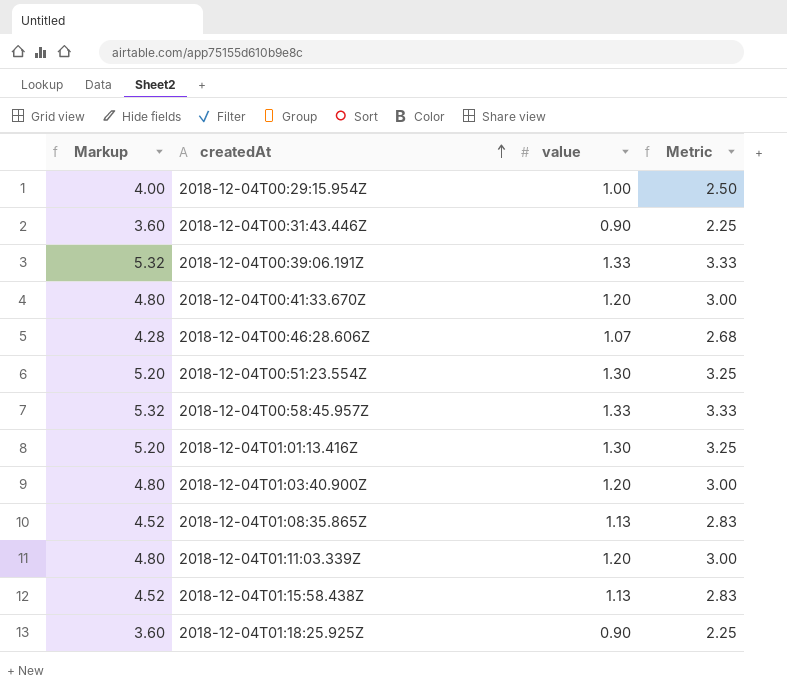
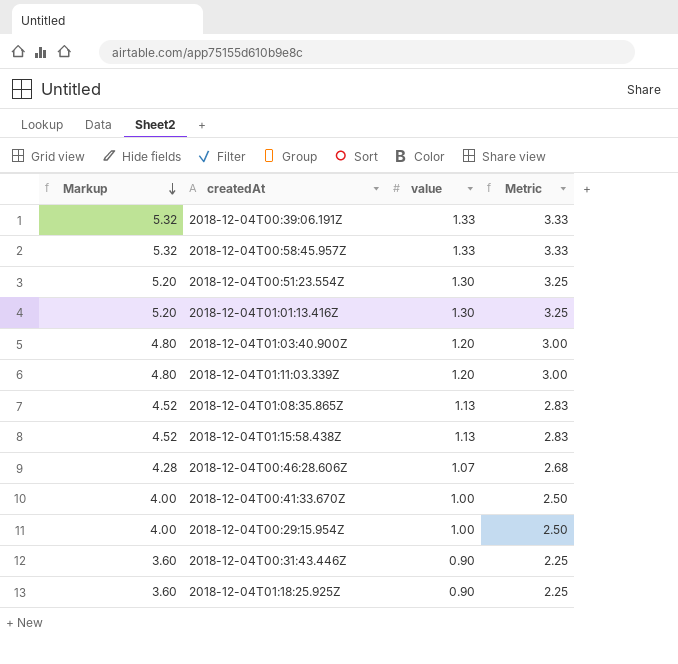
row order: createdAt ascending -> Markup descending
2018-12-04T00:41:33.670Z | Markup: 4.80 -> 4.00
2018-12-04T00:41:33.670Z | value: 1.20 -> 1.00
2018-12-04T00:41:33.670Z | Metric: 3.00 -> 2.50

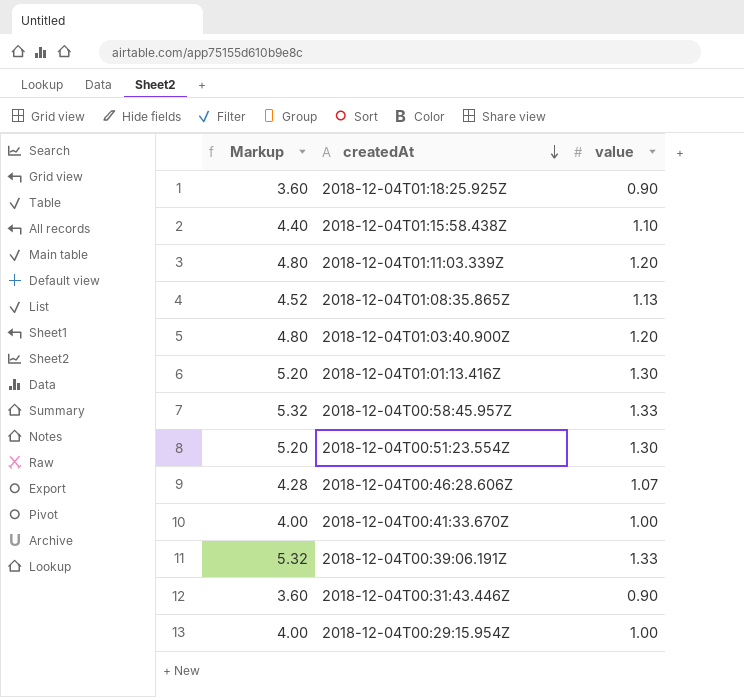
row order: Markup descending -> createdAt descending
column Metric | formula: [value] * 2.5 -> none
2018-12-04T01:15:58.438Z | Markup: 4.52 -> 4.40
2018-12-04T01:15:58.438Z | value: 1.13 -> 1.10

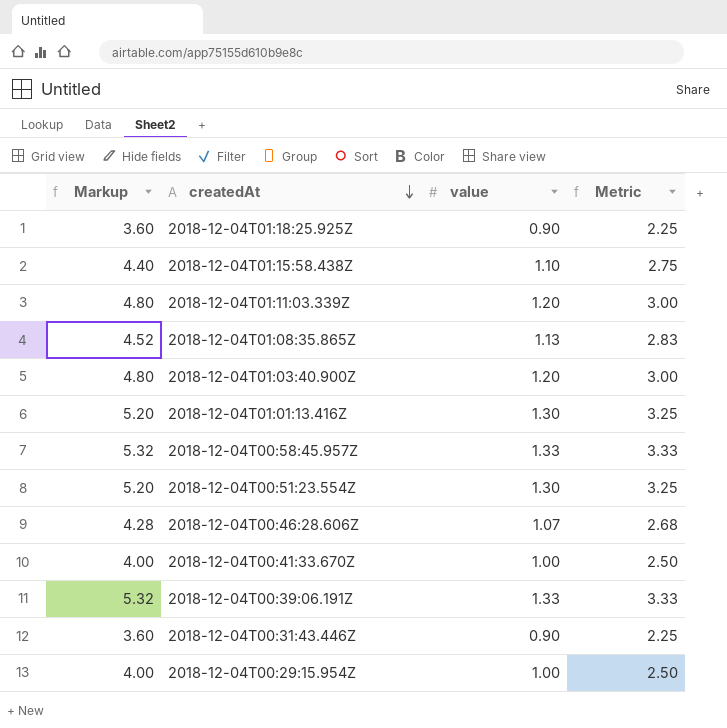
column Metric | formula: none -> [value] * 2.5

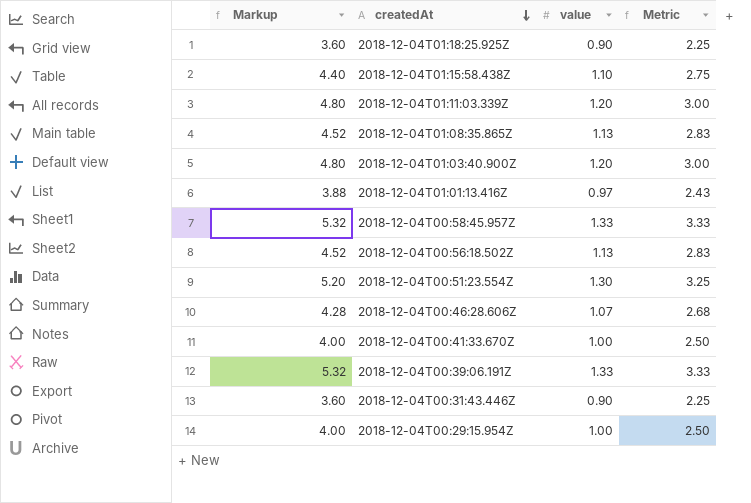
2018-12-04T01:01:13.416Z | Markup: 5.20 -> 3.88
2018-12-04T01:01:13.416Z | value: 1.30 -> 0.97
2018-12-04T01:01:13.416Z | Metric: 3.25 -> 2.43
row 2018-12-04T00:56:18.502Z: none -> 4.52 | 1.13 | 2.83

